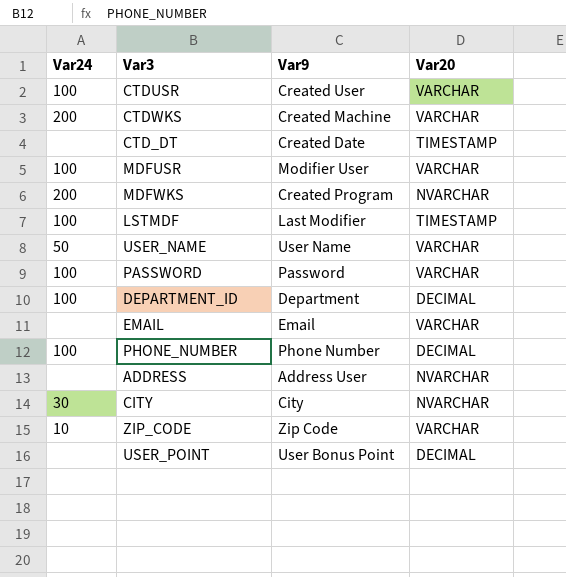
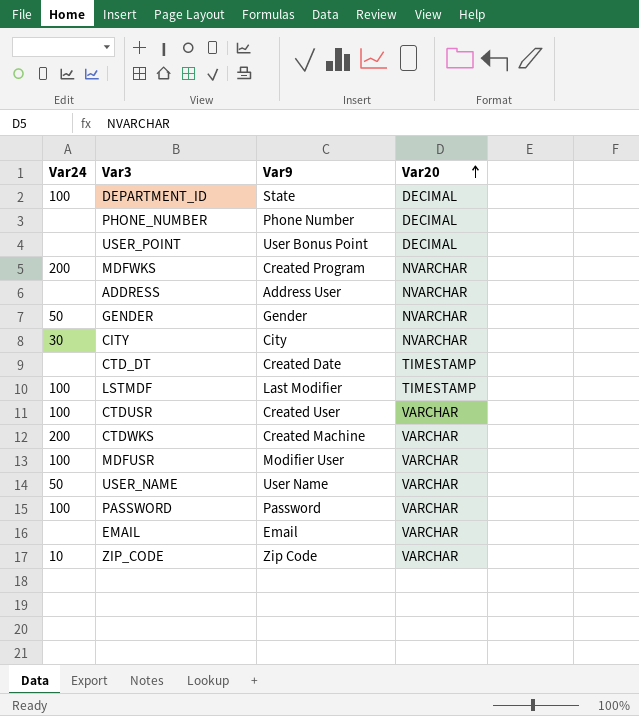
row order: none -> Var20 ascending
DEPARTMENT_ID | Var9: Department -> State
PHONE_NUMBER | Var24: 100 -> none
row GENDER: none -> 50 | Gender | NVARCHAR

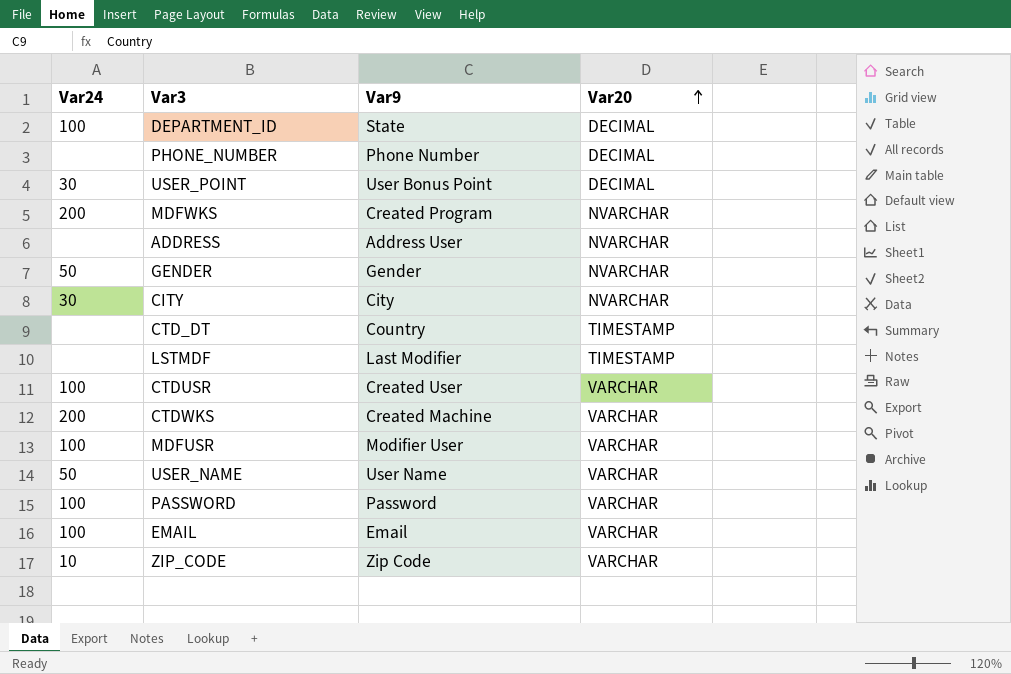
USER_POINT | Var24: none -> 30
CTD_DT | Var9: Created Date -> Country
LSTMDF | Var24: 100 -> none
EMAIL | Var24: none -> 100

